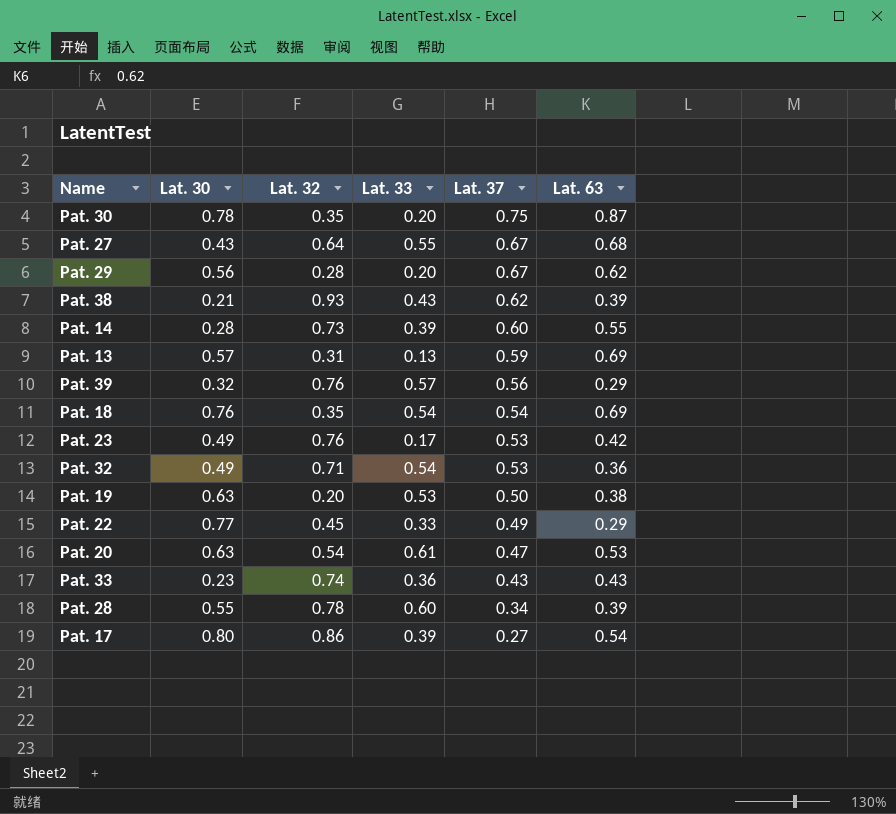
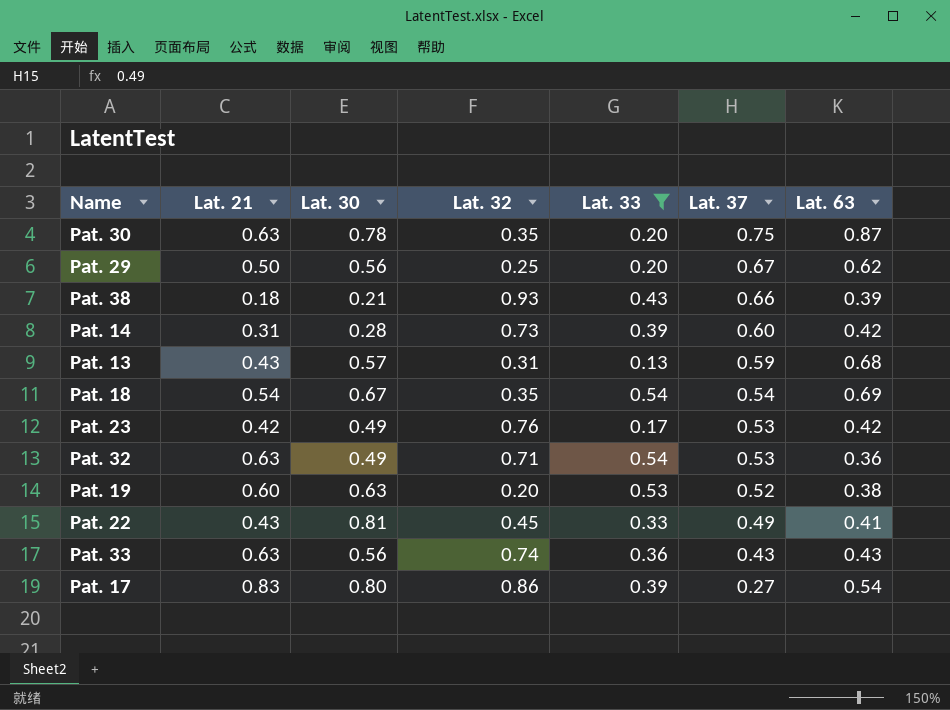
filter: none -> Lat. 33 <= 0.54
column Lat. 21 | position: none -> 2
Pat. 29 | Lat. 32: 0.28 -> 0.25
Pat. 38 | Lat. 37: 0.62 -> 0.66
Pat. 14 | Lat. 63: 0.55 -> 0.42
Pat. 13 | Lat. 63: 0.69 -> 0.68
Pat. 18 | Lat. 30: 0.76 -> 0.67
Pat. 19 | Lat. 37: 0.50 -> 0.52
Pat. 22 | Lat. 30: 0.77 -> 0.81
Pat. 22 | Lat. 63: 0.29 -> 0.41
Pat. 33 | Lat. 30: 0.23 -> 0.56

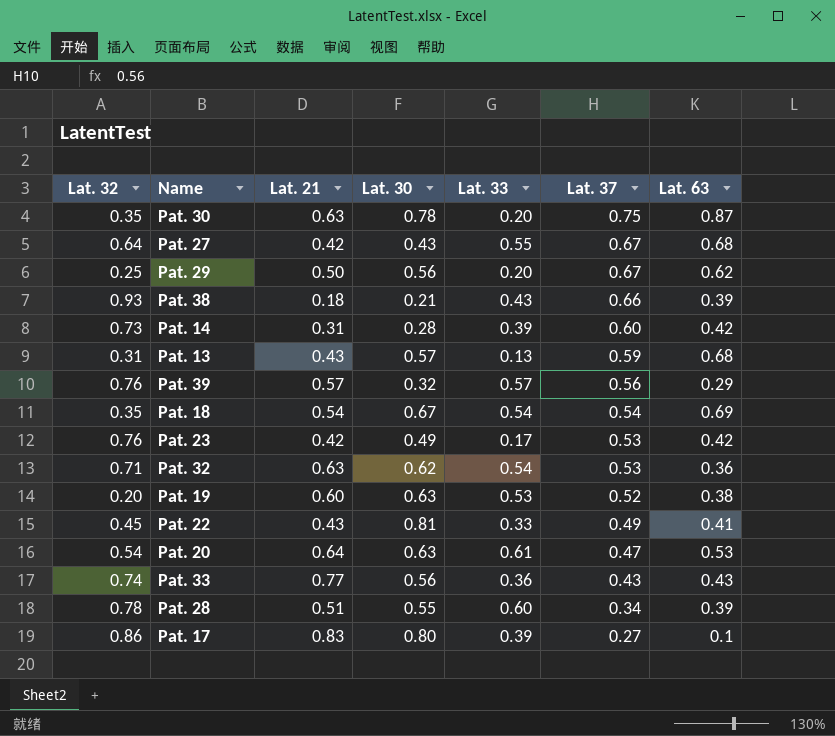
filter: Lat. 33 <= 0.54 -> none
column Lat. 32 | position: 4 -> 1
Pat. 32 | Lat. 30: 0.49 -> 0.62
Pat. 33 | Lat. 21: 0.63 -> 0.77
Pat. 17 | Lat. 63: 0.54 -> 0.1

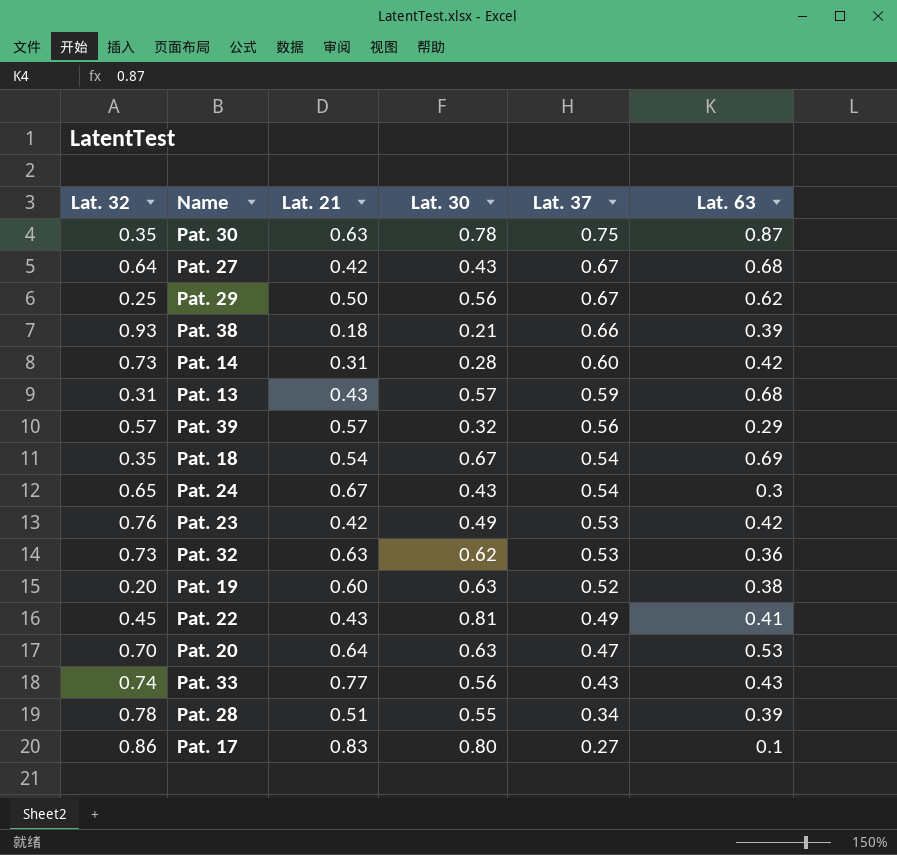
column Lat. 33 | position: 5 -> none
Pat. 39 | Lat. 32: 0.76 -> 0.57
row Pat. 24: none -> 0.65 | 0.67 | 0.43 | 0.54 | 0.3
Pat. 32 | Lat. 32: 0.71 -> 0.73
Pat. 20 | Lat. 32: 0.54 -> 0.70

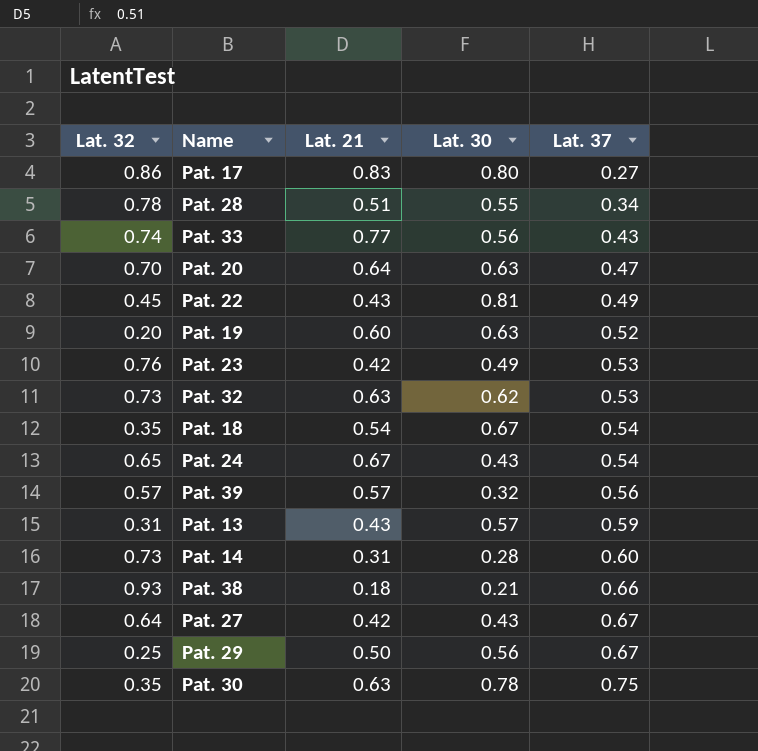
row order: Lat. 37 descending -> Lat. 37 ascending
column Lat. 63 | position: 6 -> none

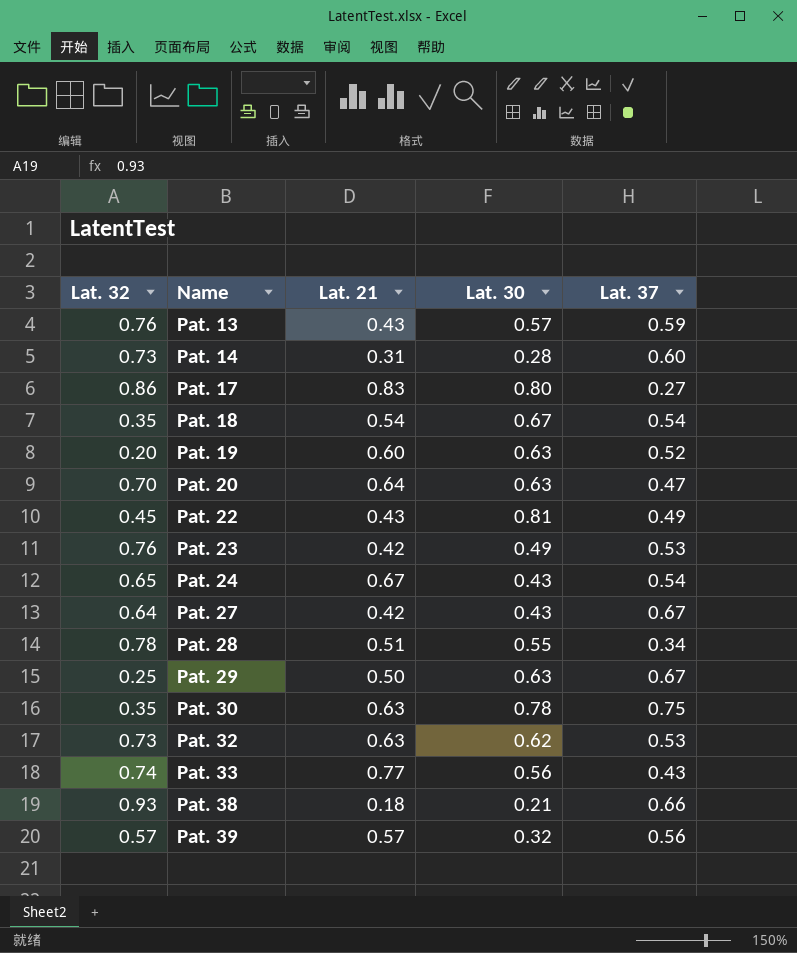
row order: Lat. 37 ascending -> Name ascending
Pat. 13 | Lat. 32: 0.31 -> 0.76
Pat. 29 | Lat. 30: 0.56 -> 0.63

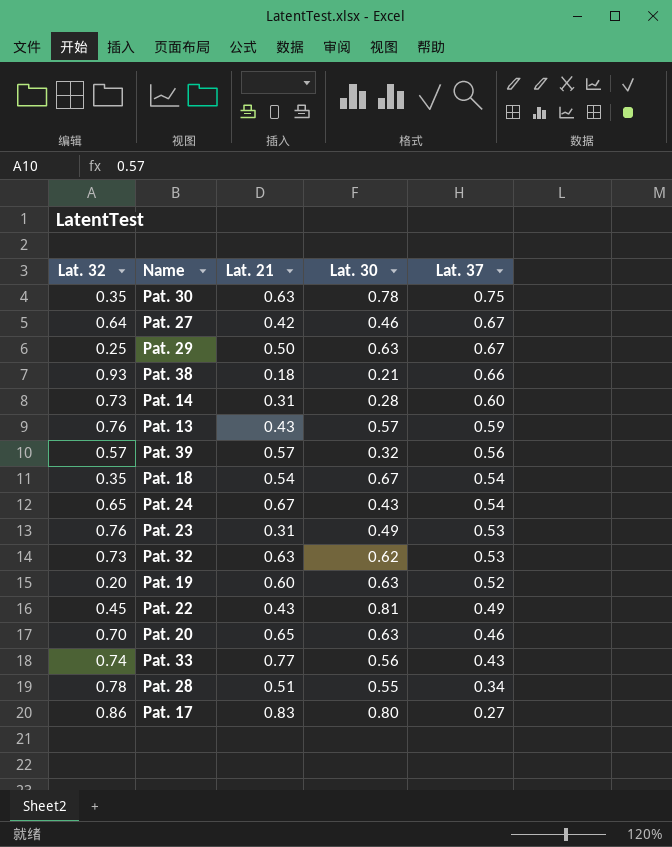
row order: Name ascending -> Lat. 37 descending
Pat. 27 | Lat. 30: 0.43 -> 0.46
Pat. 23 | Lat. 21: 0.42 -> 0.31
Pat. 20 | Lat. 21: 0.64 -> 0.65
Pat. 20 | Lat. 37: 0.47 -> 0.46

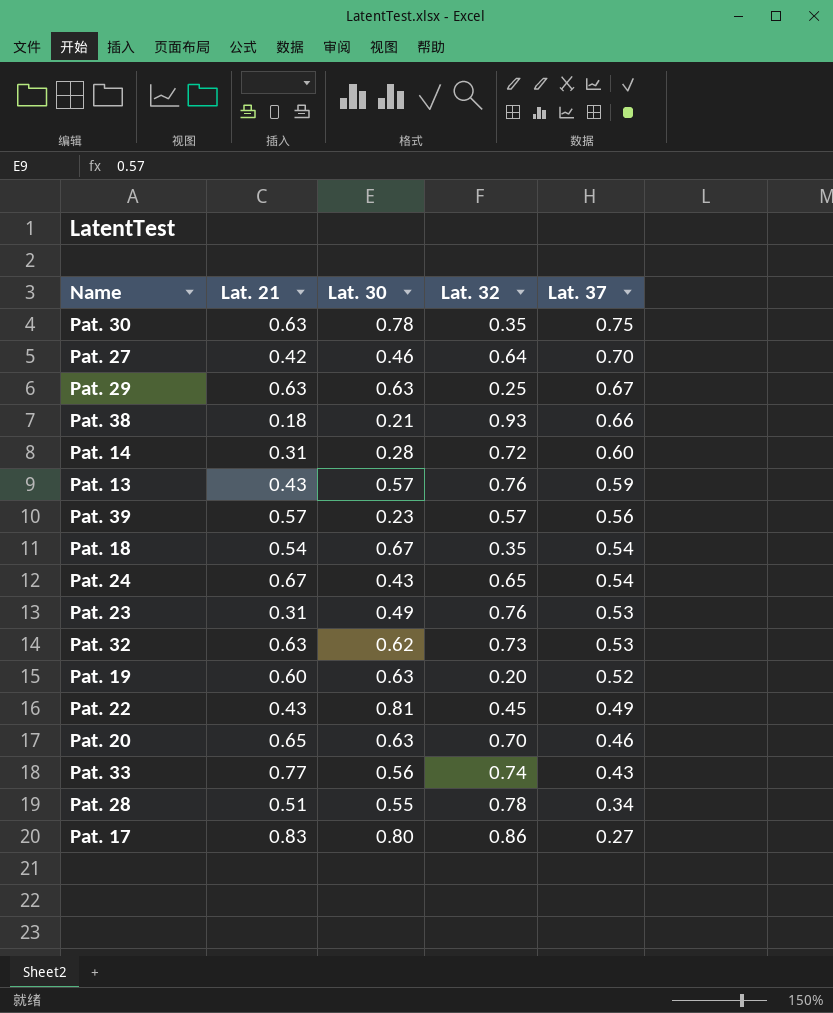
column Lat. 32 | position: 1 -> 4
Pat. 27 | Lat. 37: 0.67 -> 0.70
Pat. 29 | Lat. 21: 0.50 -> 0.63
Pat. 14 | Lat. 32: 0.73 -> 0.72
Pat. 39 | Lat. 30: 0.32 -> 0.23

